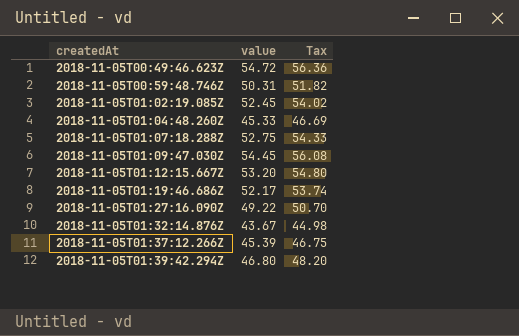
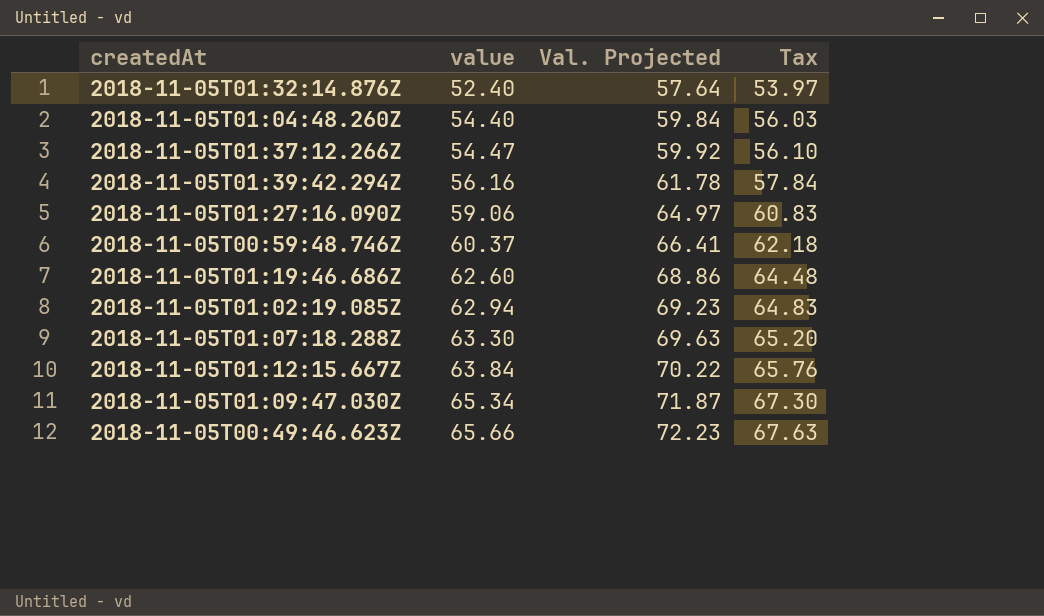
row order: createdAt ascending -> value ascending
column Val. Projected | formula: none -> [value] * 1.1
2018-11-05T01:32:14.876Z | value: 43.67 -> 52.40
2018-11-05T01:32:14.876Z | Tax: 44.98 -> 53.97
2018-11-05T01:04:48.260Z | value: 45.33 -> 54.40
2018-11-05T01:04:48.260Z | Tax: 46.69 -> 56.03
2018-11-05T01:37:12.266Z | value: 45.39 -> 54.47
2018-11-05T01:37:12.266Z | Tax: 46.75 -> 56.10
2018-11-05T01:39:42.294Z | value: 46.80 -> 56.16
2018-11-05T01:39:42.294Z | Tax: 48.20 -> 57.84
2018-11-05T01:27:16.090Z | value: 49.22 -> 59.06
2018-11-05T01:27:16.090Z | Tax: 50.70 -> 60.83
2018-11-05T00:59:48.746Z | value: 50.31 -> 60.37
2018-11-05T00:59:48.746Z | Tax: 51.82 -> 62.18
2018-11-05T01:19:46.686Z | value: 52.17 -> 62.60
2018-11-05T01:19:46.686Z | Tax: 53.74 -> 64.48
2018-11-05T01:02:19.085Z | value: 52.45 -> 62.94
2018-11-05T01:02:19.085Z | Tax: 54.02 -> 64.83
2018-11-05T01:07:18.288Z | value: 52.75 -> 63.30
2018-11-05T01:07:18.288Z | Tax: 54.33 -> 65.20
2018-11-05T01:12:15.667Z | value: 53.20 -> 63.84
2018-11-05T01:12:15.667Z | Tax: 54.80 -> 65.76
2018-11-05T01:09:47.030Z | value: 54.45 -> 65.34
2018-11-05T01:09:47.030Z | Tax: 56.08 -> 67.30
2018-11-05T00:49:46.623Z | value: 54.72 -> 65.66
2018-11-05T00:49:46.623Z | Tax: 56.36 -> 67.63

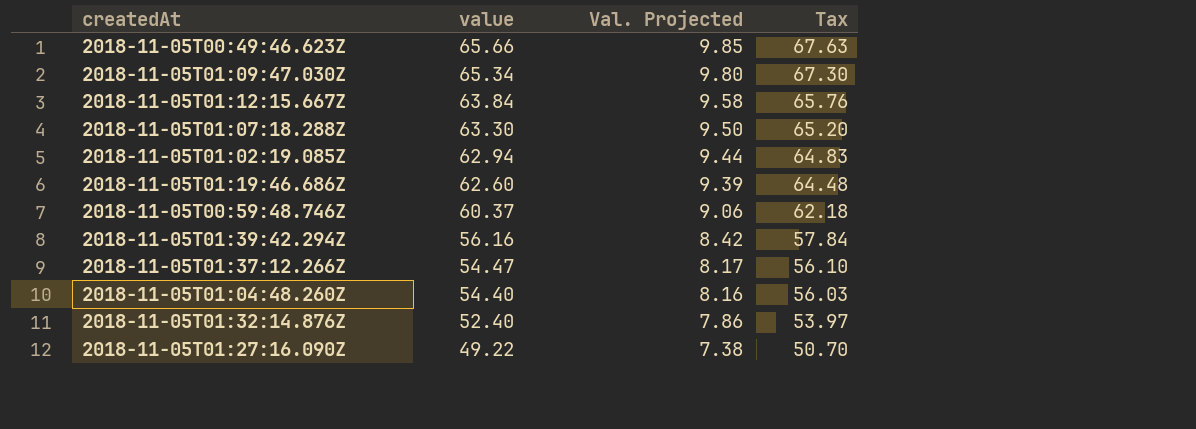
row order: value ascending -> value descending
column Val. Projected | formula: [value] * 1.1 -> [value] * 0.15
2018-11-05T01:27:16.090Z | value: 59.06 -> 49.22
2018-11-05T01:27:16.090Z | Tax: 60.83 -> 50.70

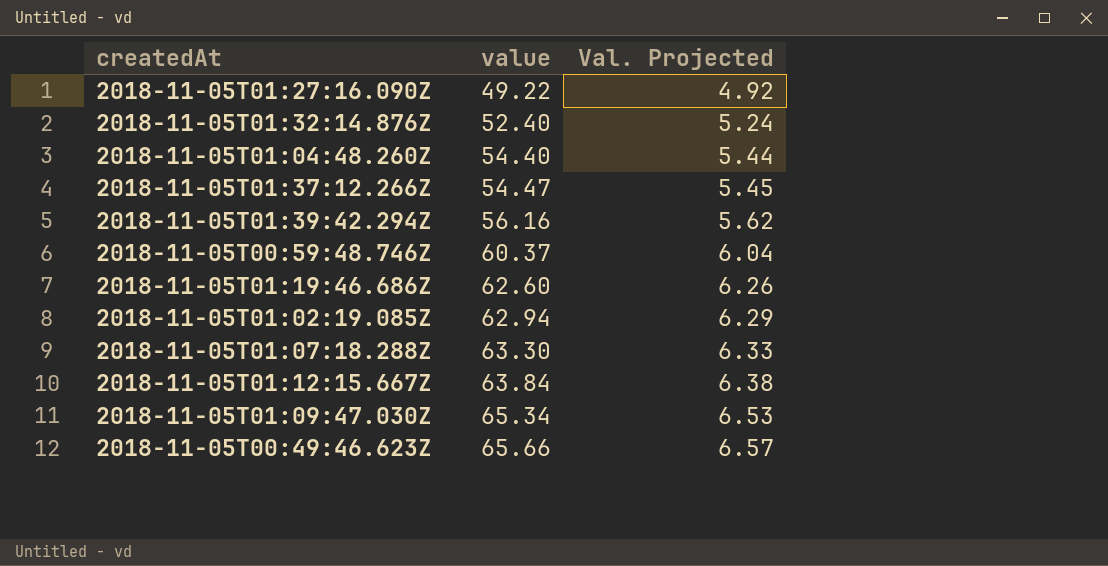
row order: value descending -> value ascending
column Tax | formula: [value] * 1.03 -> none
column Val. Projected | formula: [value] * 0.15 -> [value] * 0.1

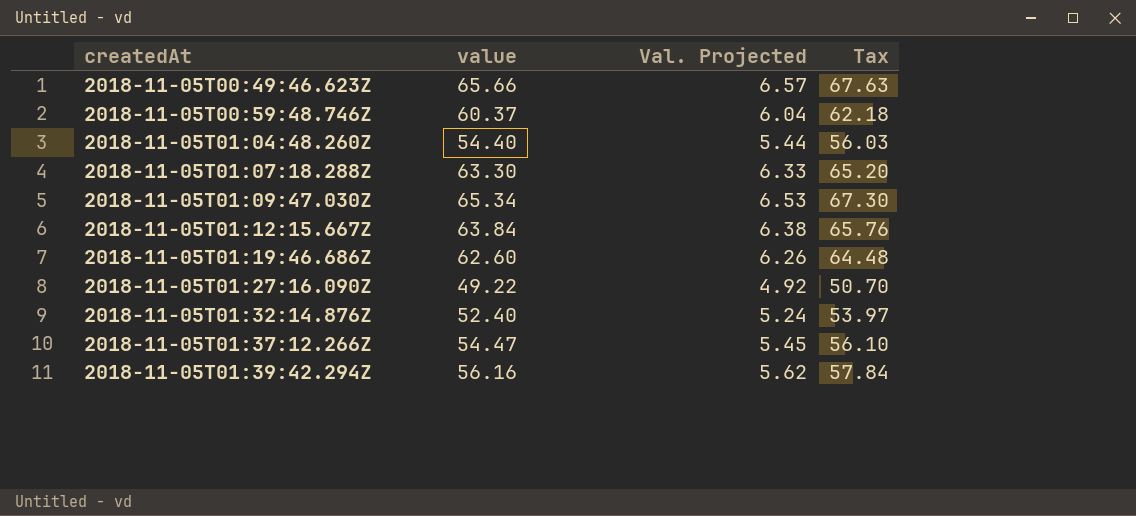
row order: value ascending -> createdAt ascending
column Tax | formula: none -> [value] * 1.03
row 2018-11-05T01:02:19.085Z: 62.94 | 6.29 -> none

